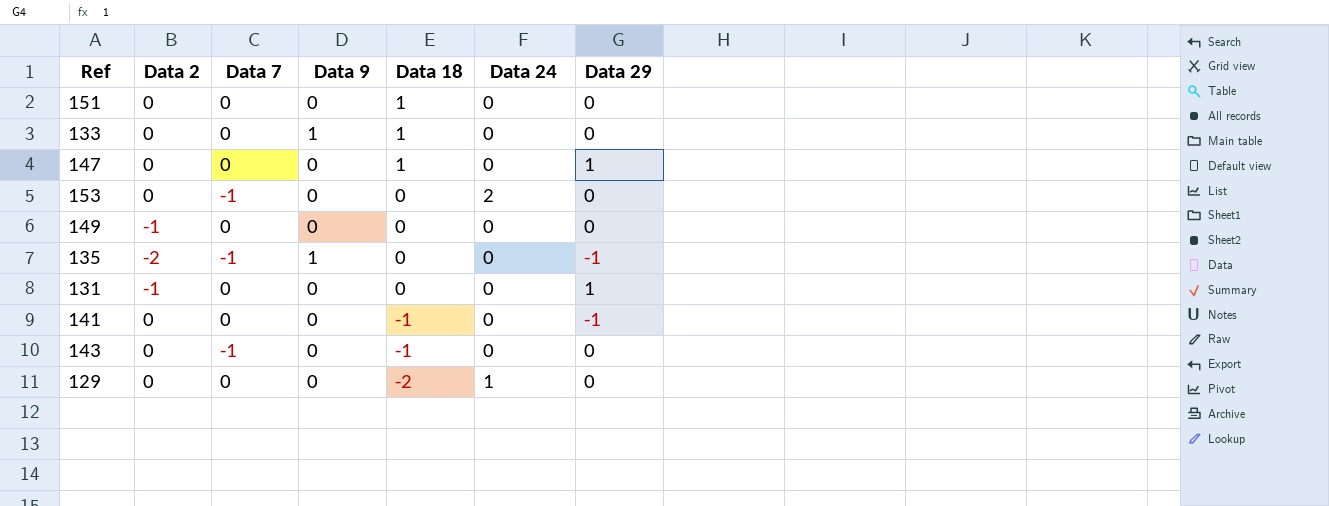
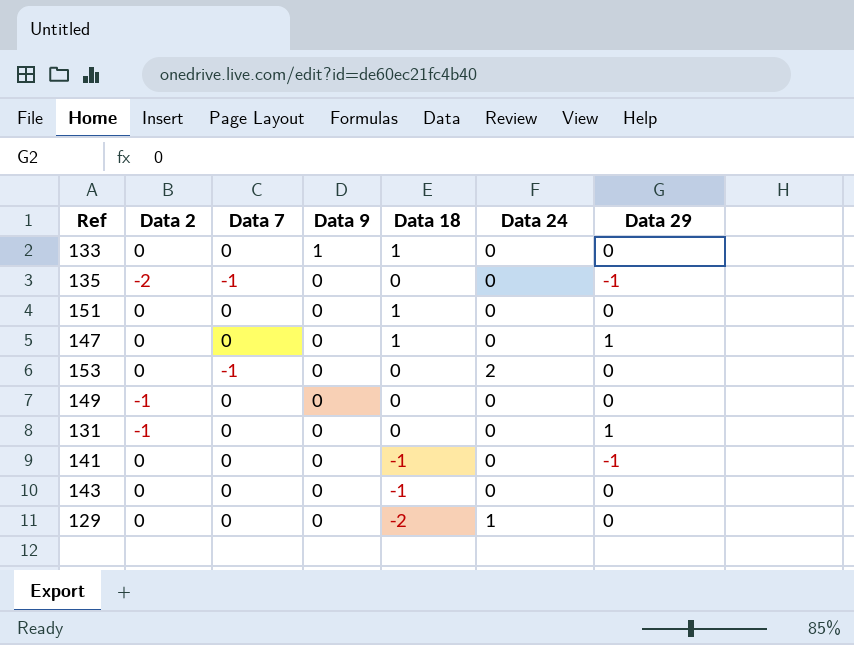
row order: Data 18 descending -> Data 9 descending
135 | Data 9: 1 -> 0
143 | Data 7: -1 -> 0

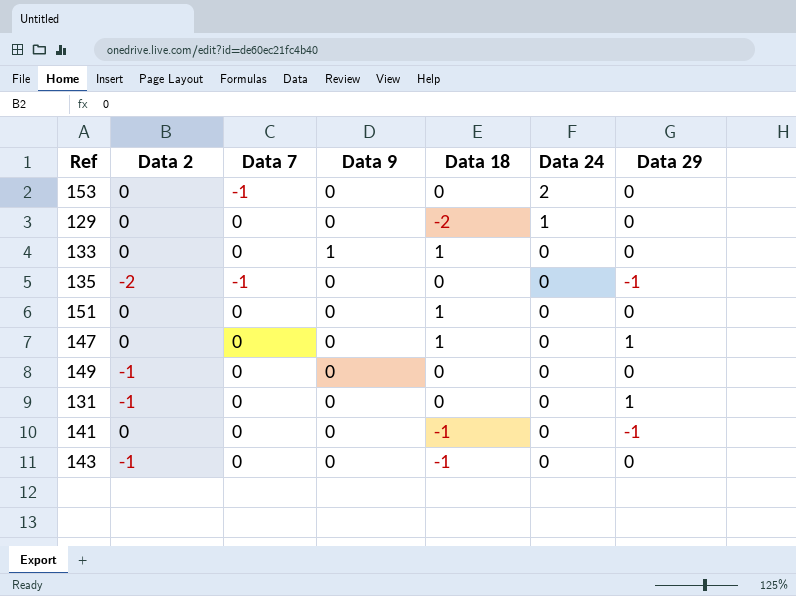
row order: Data 9 descending -> Data 24 descending
143 | Data 2: 0 -> -1

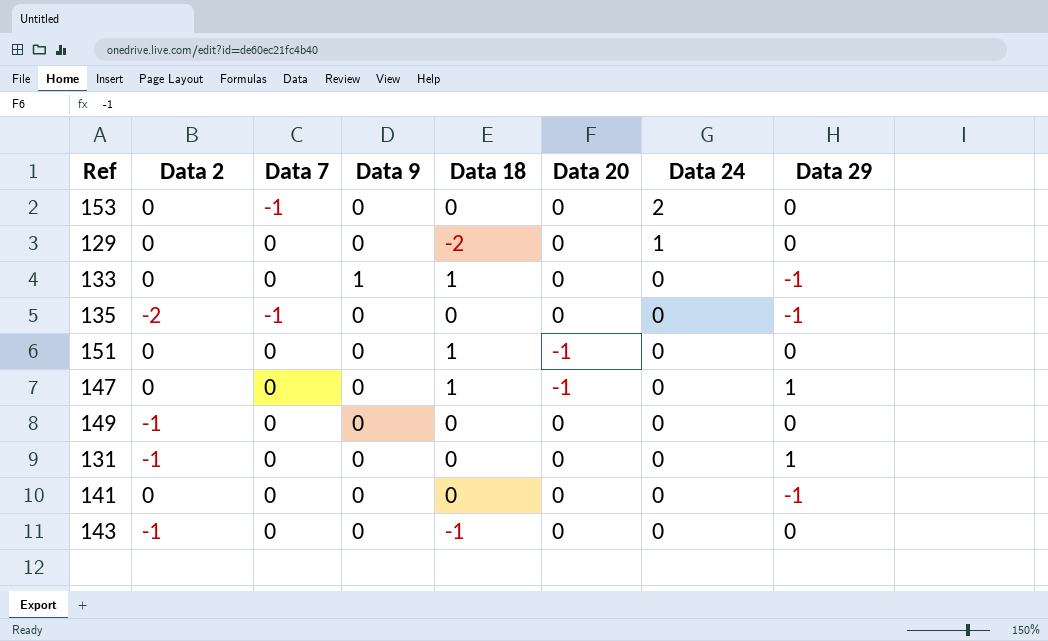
column Data 20 | position: none -> 6
133 | Data 29: 0 -> -1
141 | Data 18: -1 -> 0

